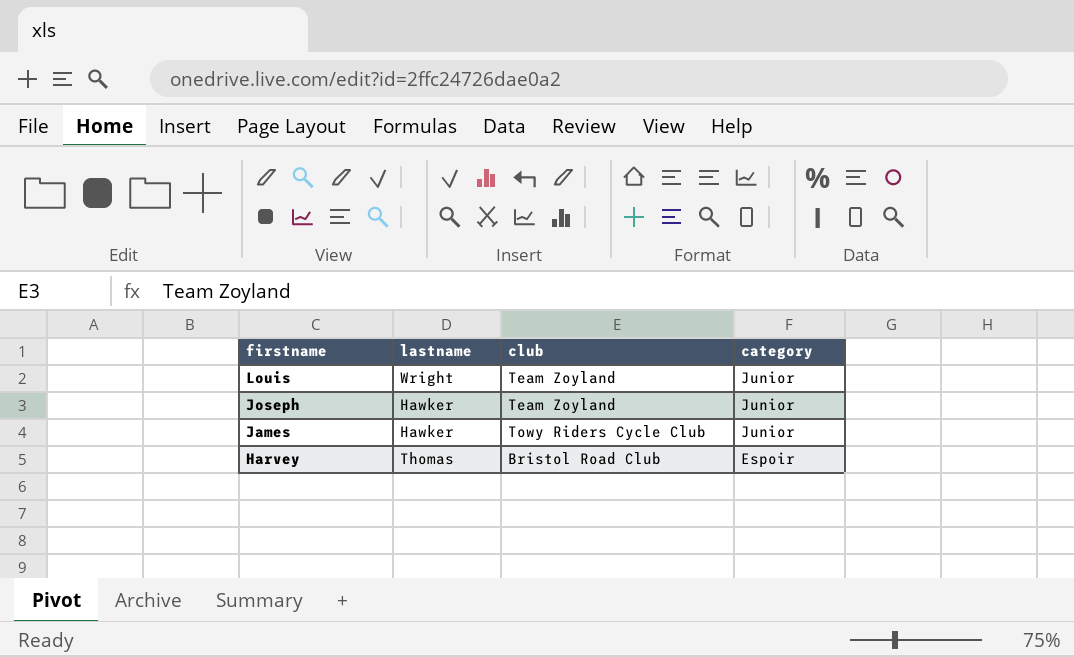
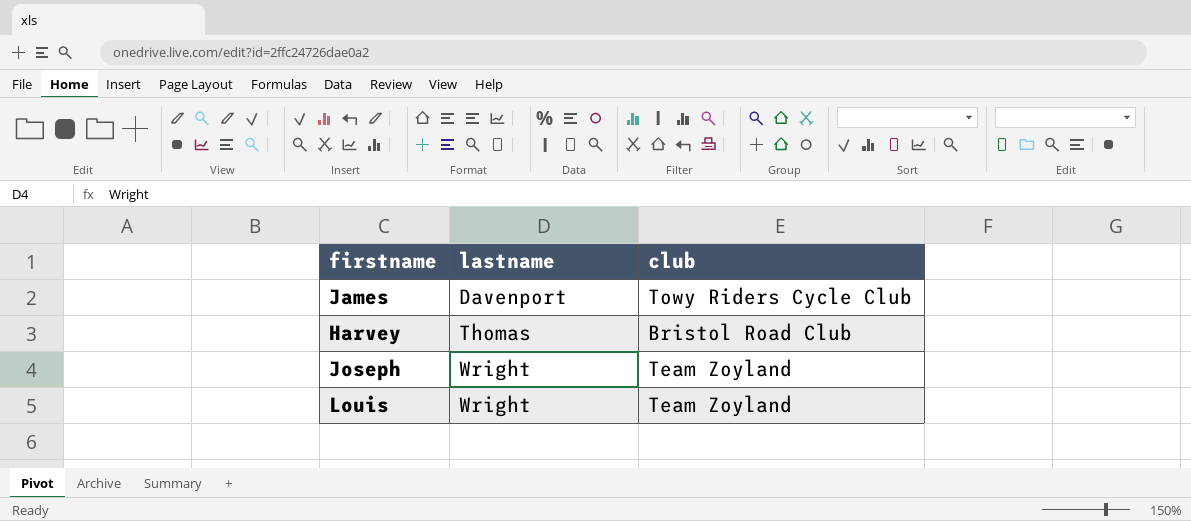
row order: firstname descending -> lastname ascending
column category | position: 4 -> none
James | lastname: Hawker -> Davenport
Joseph | lastname: Hawker -> Wright

